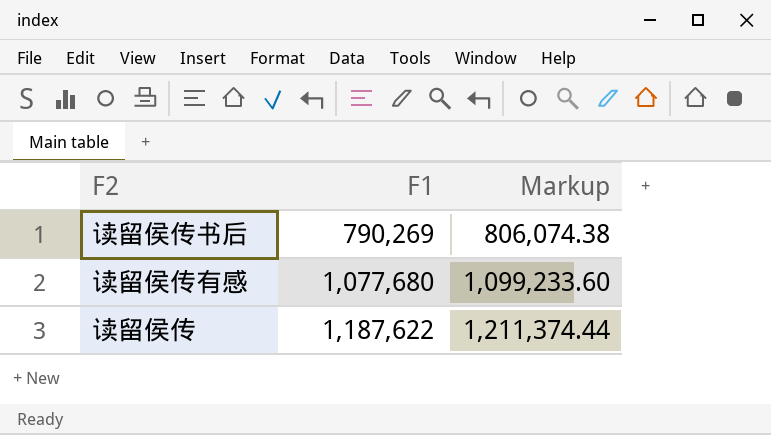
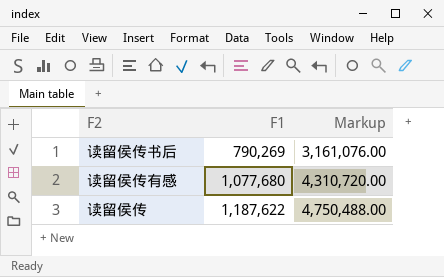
column Markup | formula: [F1] * 1.02 -> [F1] * 4

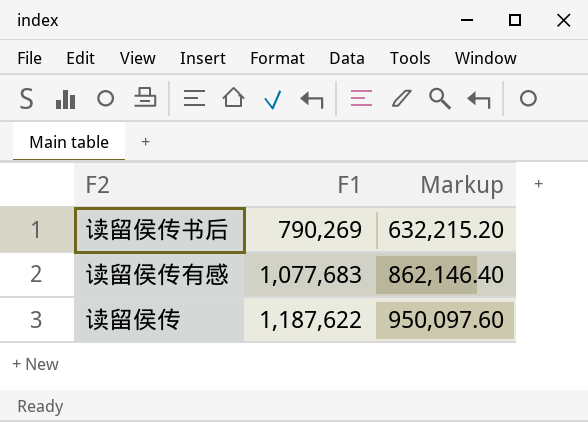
column Markup | formula: [F1] * 4 -> [F1] * 0.8
读留侯传有感 | F1: 1,077,680 -> 1,077,683

